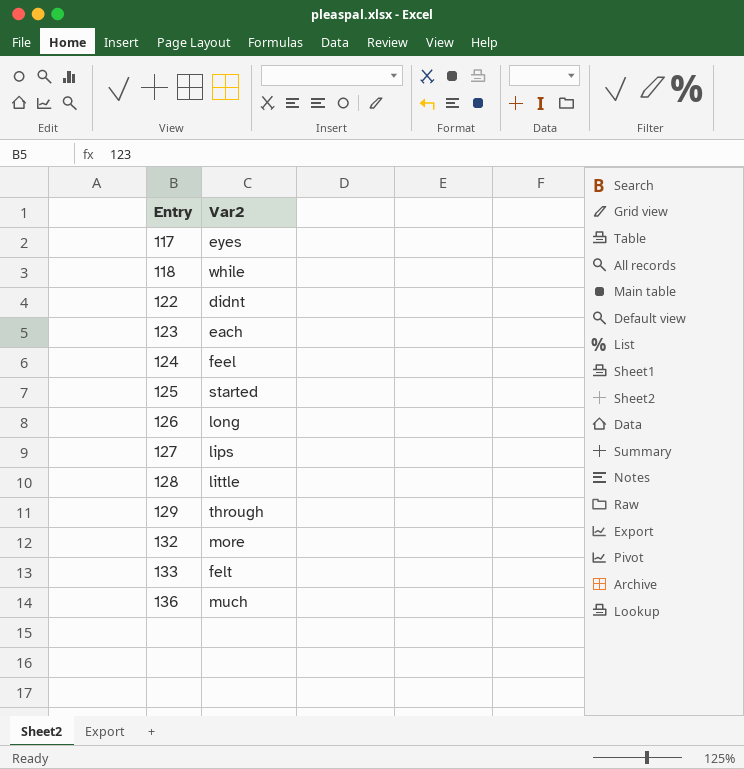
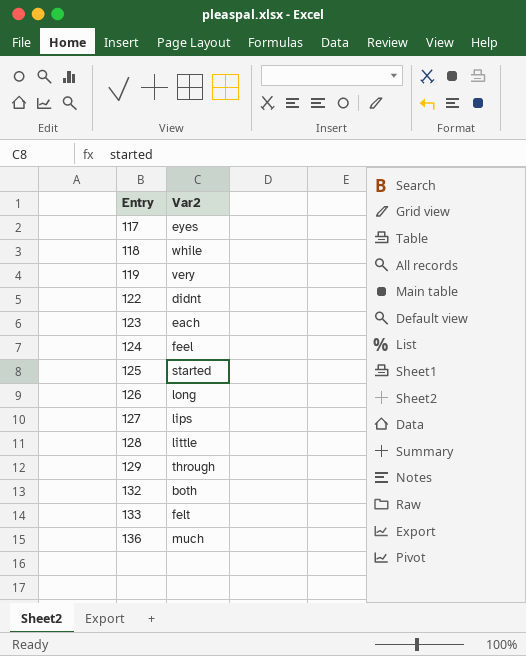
row 119: none -> very
132 | Var2: more -> both

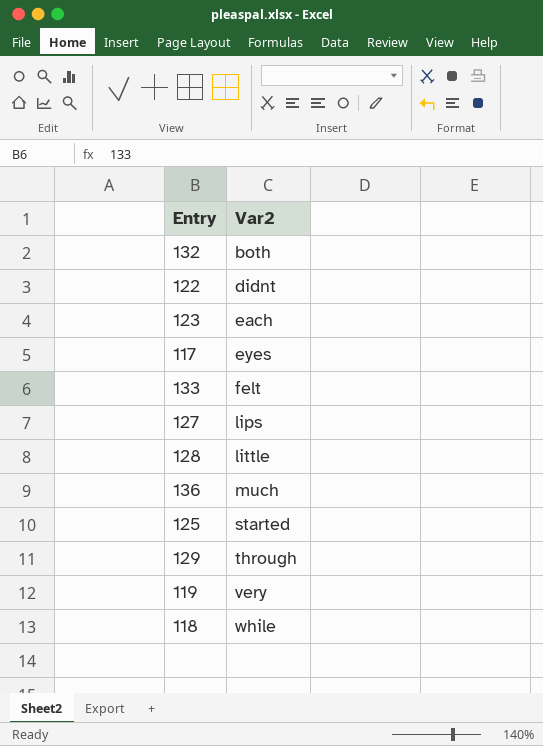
row order: Entry ascending -> Var2 ascending
row 124: feel -> none
row 126: long -> none

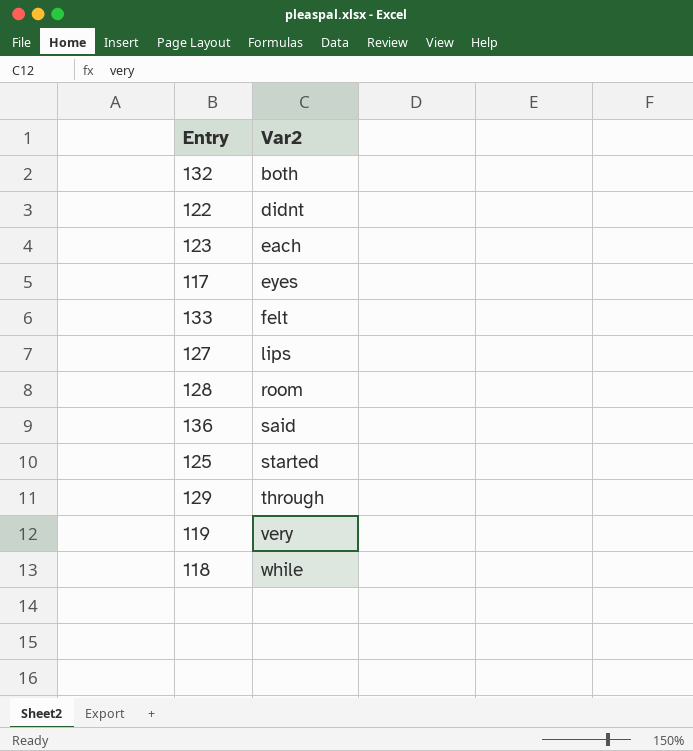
128 | Var2: little -> room
136 | Var2: much -> said

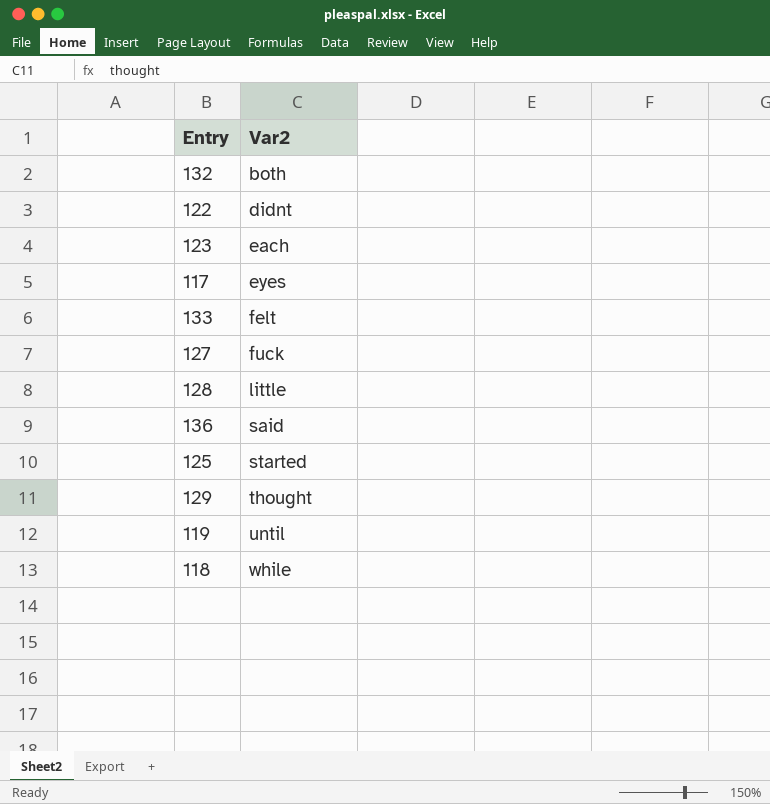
127 | Var2: lips -> fuck
128 | Var2: room -> little
129 | Var2: through -> thought
119 | Var2: very -> until

